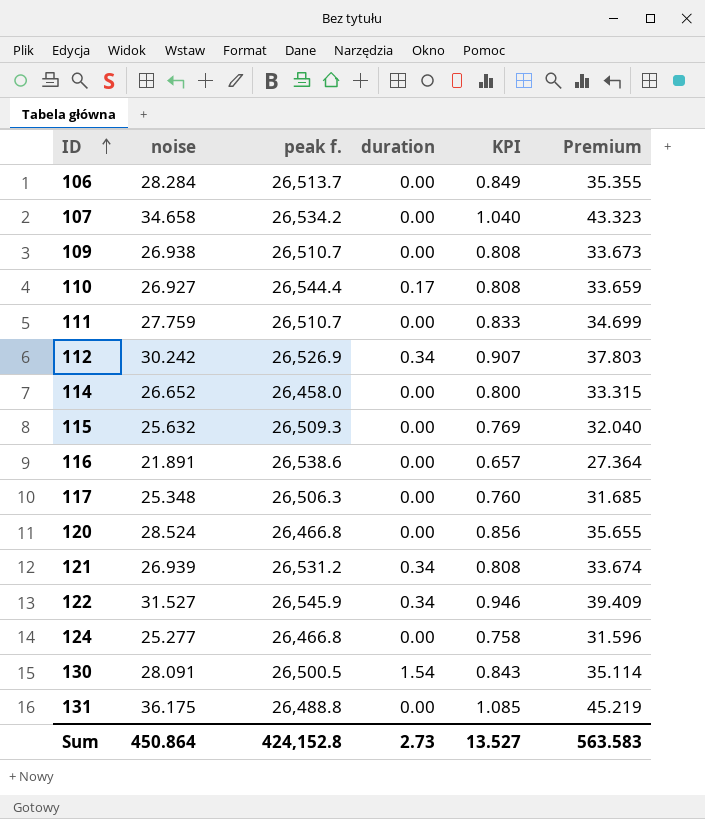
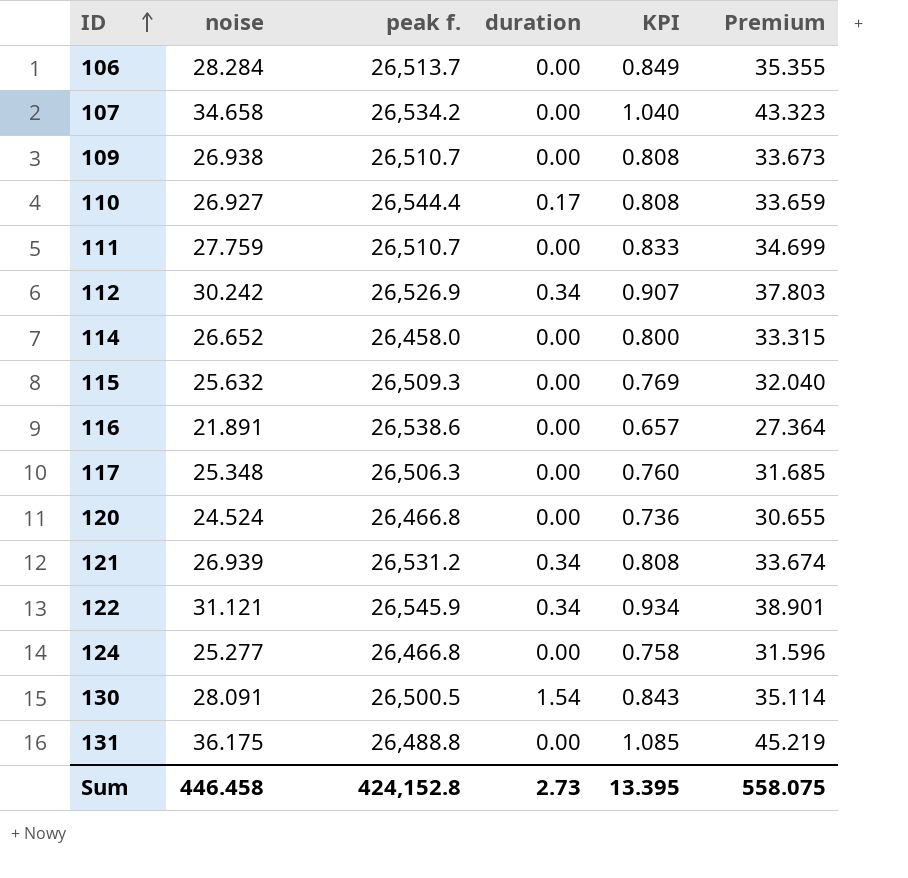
120 | noise: 28.524 -> 24.524
120 | KPI: 0.856 -> 0.736
120 | Premium: 35.655 -> 30.655
122 | noise: 31.527 -> 31.121
122 | KPI: 0.946 -> 0.934
122 | Premium: 39.409 -> 38.901
Sum | noise: 450.864 -> 446.458
Sum | KPI: 13.527 -> 13.395
Sum | Premium: 563.583 -> 558.075

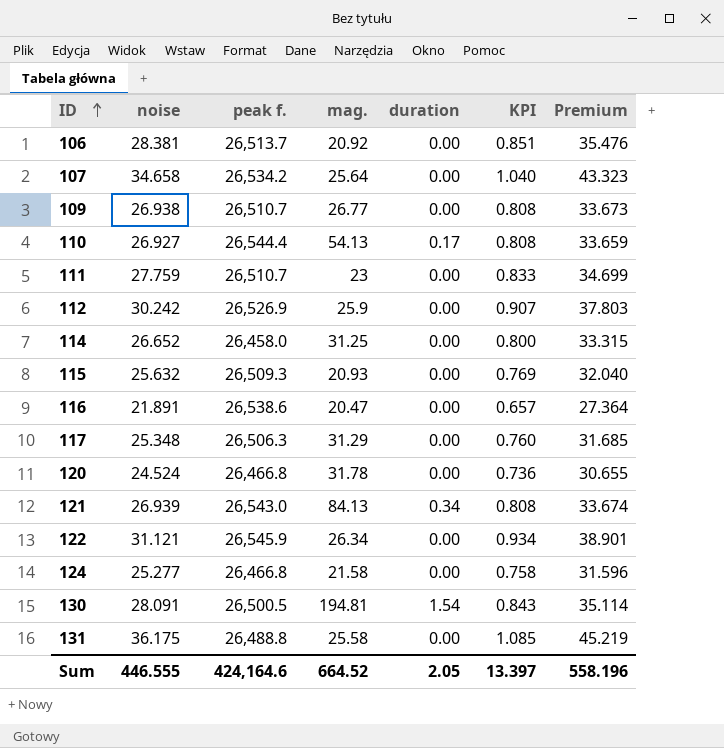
column mag. | position: none -> 4
106 | noise: 28.284 -> 28.381
106 | KPI: 0.849 -> 0.851
106 | Premium: 35.355 -> 35.476
112 | duration: 0.34 -> 0.00
121 | peak f.: 26,531.2 -> 26,543.0
122 | duration: 0.34 -> 0.00
Sum | noise: 446.458 -> 446.555
Sum | peak f.: 424,152.8 -> 424,164.6
Sum | duration: 2.73 -> 2.05
Sum | KPI: 13.395 -> 13.397
Sum | Premium: 558.075 -> 558.196

